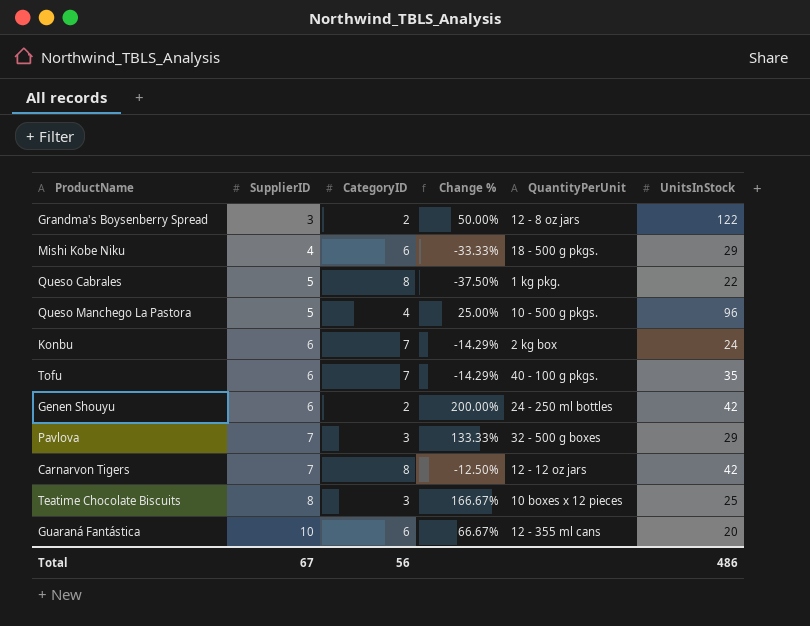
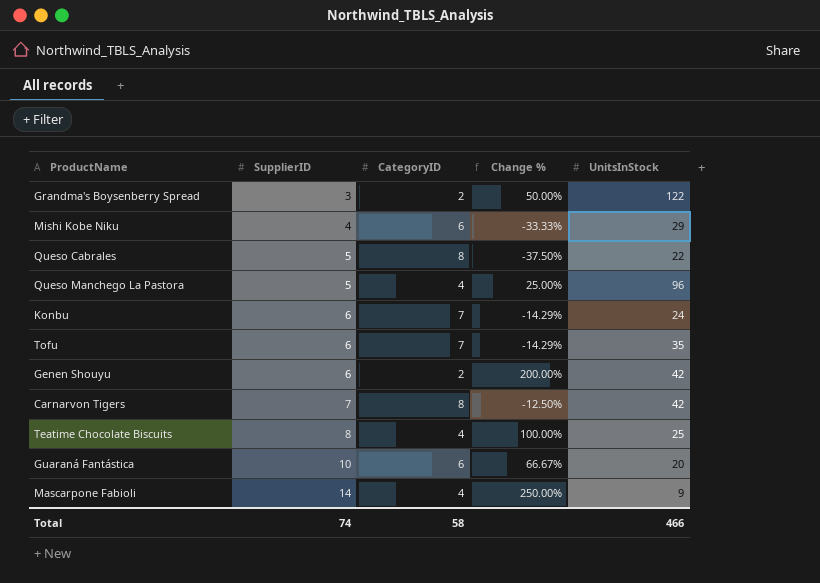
column QuantityPerUnit | position: 5 -> none
row Pavlova: 7 | 3 | 133.33% | 32 - 500 g boxes | 29 -> none
Teatime Chocolate Biscuits | CategoryID: 3 -> 4
Teatime Chocolate Biscuits | Change %: 166.67% -> 100.00%
row Mascarpone Fabioli: none -> 14 | 4 | 250.00% | 9
Total | SupplierID: 67 -> 74
Total | CategoryID: 56 -> 58
Total | UnitsInStock: 486 -> 466

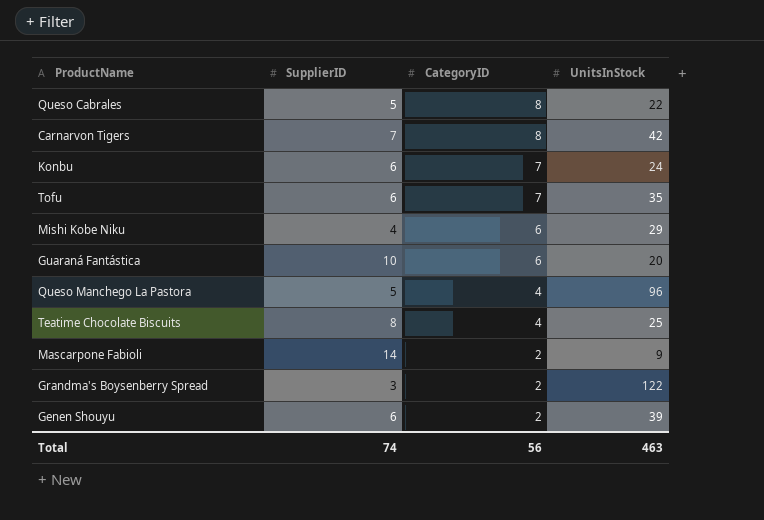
row order: SupplierID ascending -> CategoryID descending
column Change % | formula: ([SupplierID] - [CategoryID]) / [CategoryID] -> none
Mascarpone Fabioli | CategoryID: 4 -> 2
Genen Shouyu | UnitsInStock: 42 -> 39
Total | CategoryID: 58 -> 56
Total | UnitsInStock: 466 -> 463

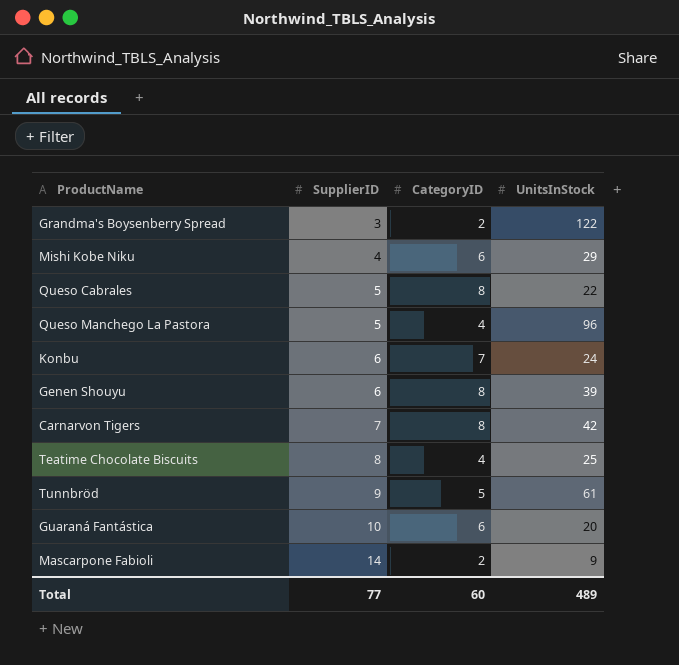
row order: CategoryID descending -> SupplierID ascending
row Tofu: 6 | 7 | 35 -> none
Genen Shouyu | CategoryID: 2 -> 8
row Tunnbröd: none -> 9 | 5 | 61
Total | SupplierID: 74 -> 77
Total | CategoryID: 56 -> 60
Total | UnitsInStock: 463 -> 489

